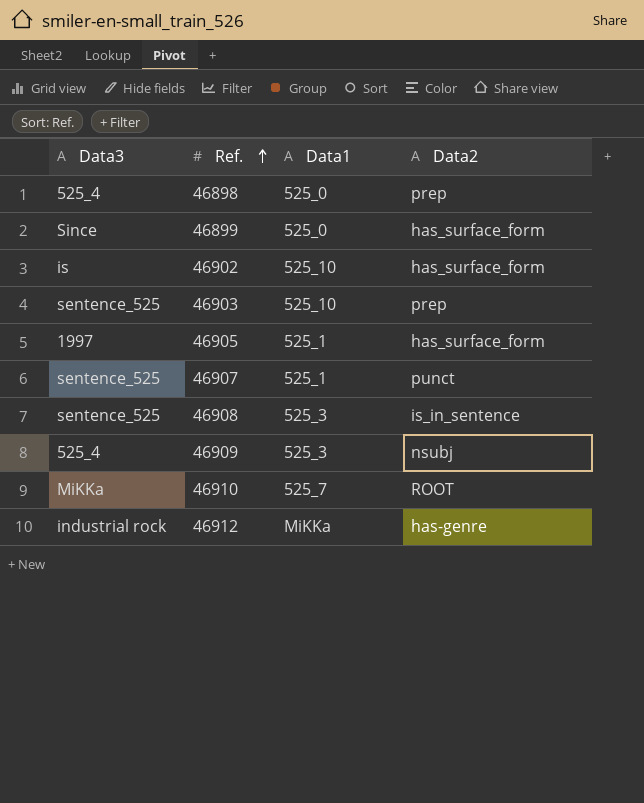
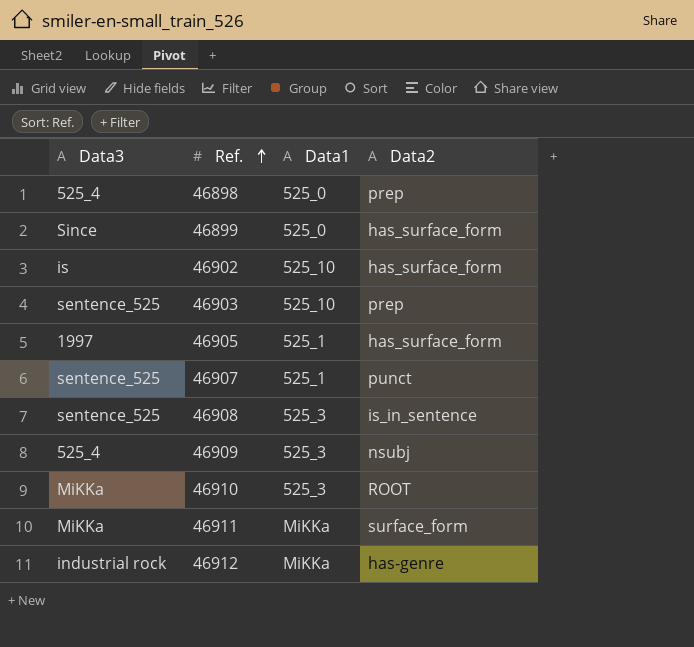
46910 | Data1: 525_7 -> 525_3
row 46911: none -> MiKKa | MiKKa | surface_form

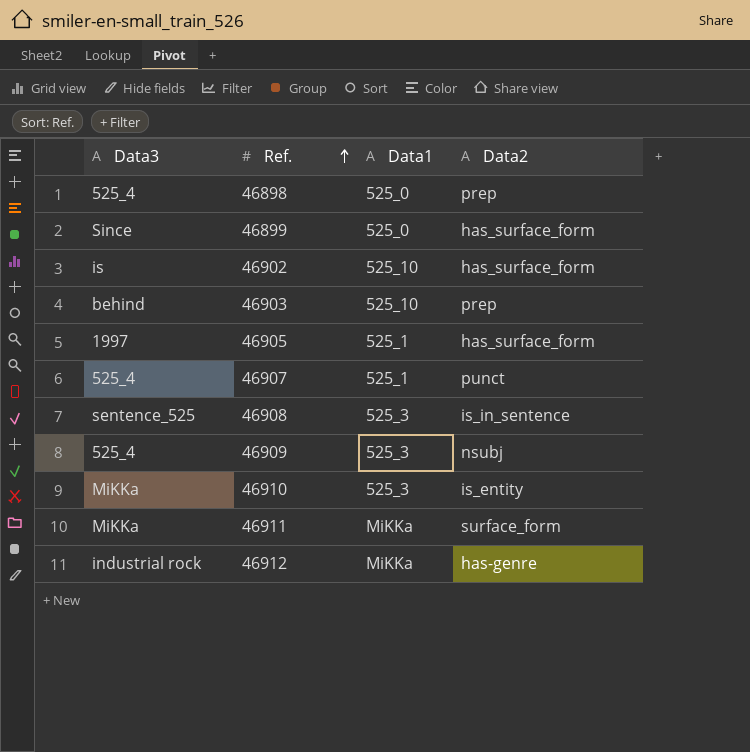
46903 | Data3: sentence_525 -> behind
46907 | Data3: sentence_525 -> 525_4
46910 | Data2: ROOT -> is_entity

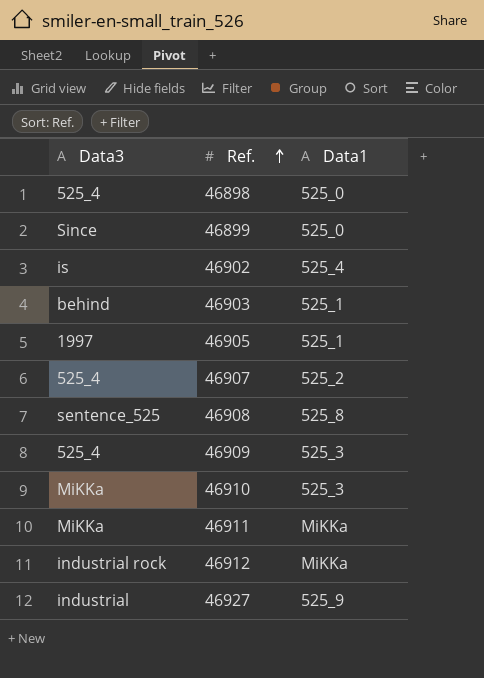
column Data2 | position: 4 -> none
46902 | Data1: 525_10 -> 525_4
46903 | Data1: 525_10 -> 525_1
46907 | Data1: 525_1 -> 525_2
46908 | Data1: 525_3 -> 525_8
row 46927: none -> industrial | 525_9

